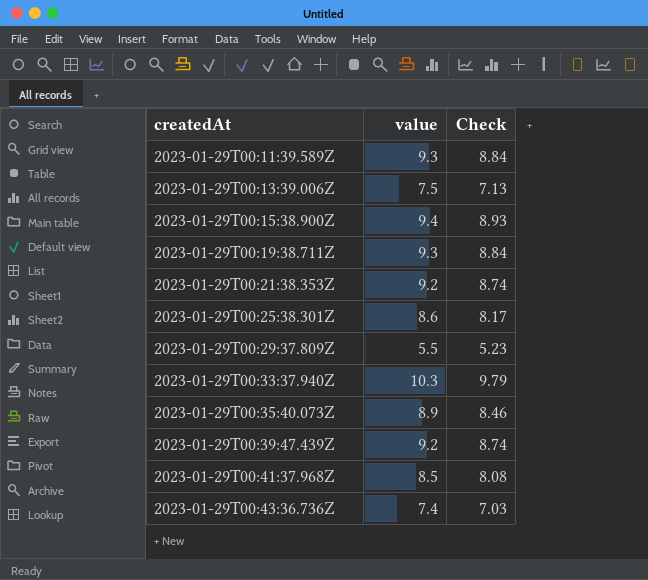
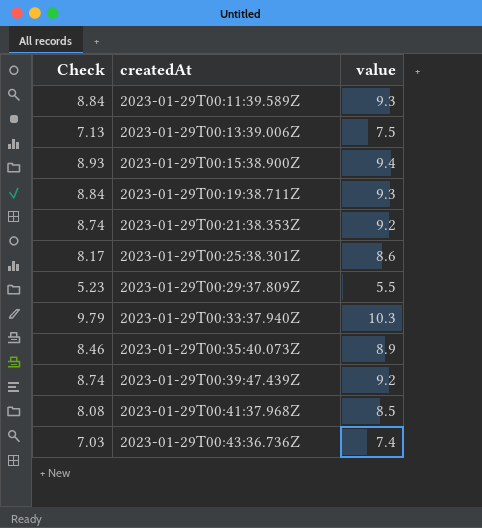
column Check | position: 3 -> 1

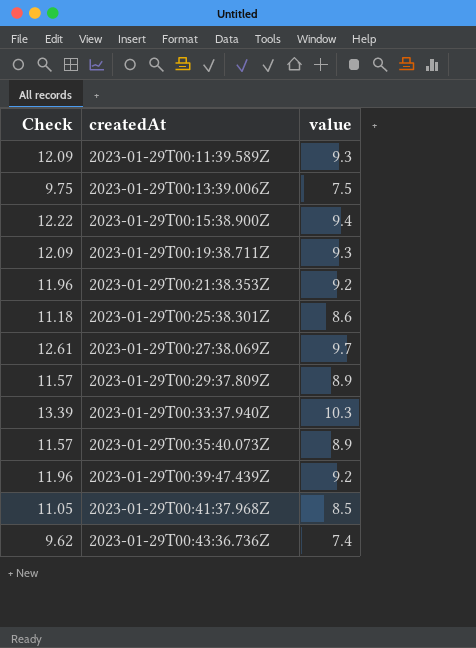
column Check | formula: [value] * 0.95 -> [value] * 1.3
row 2023-01-29T00:27:38.069Z: none -> 12.61 | 9.7
2023-01-29T00:29:37.809Z | value: 5.5 -> 8.9

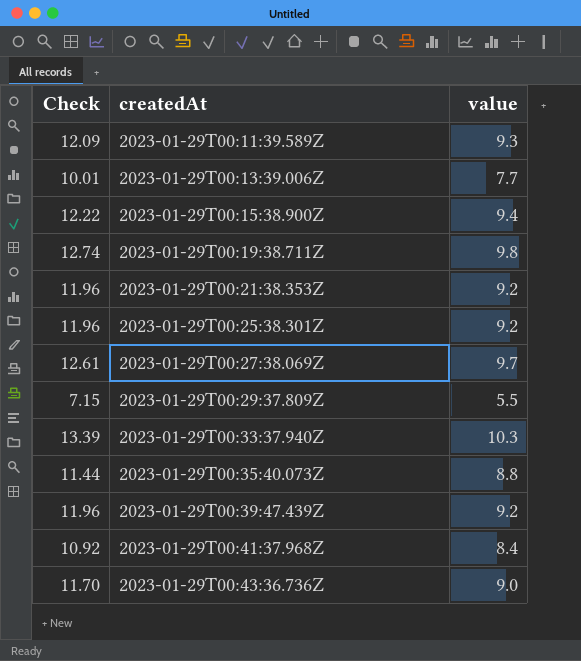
2023-01-29T00:13:39.006Z | Check: 9.75 -> 10.01
2023-01-29T00:13:39.006Z | value: 7.5 -> 7.7
2023-01-29T00:19:38.711Z | Check: 12.09 -> 12.74
2023-01-29T00:19:38.711Z | value: 9.3 -> 9.8
2023-01-29T00:25:38.301Z | Check: 11.18 -> 11.96
2023-01-29T00:25:38.301Z | value: 8.6 -> 9.2
2023-01-29T00:29:37.809Z | Check: 11.57 -> 7.15
2023-01-29T00:29:37.809Z | value: 8.9 -> 5.5
2023-01-29T00:35:40.073Z | Check: 11.57 -> 11.44
2023-01-29T00:35:40.073Z | value: 8.9 -> 8.8
2023-01-29T00:41:37.968Z | Check: 11.05 -> 10.92
2023-01-29T00:41:37.968Z | value: 8.5 -> 8.4
2023-01-29T00:43:36.736Z | Check: 9.62 -> 11.70
2023-01-29T00:43:36.736Z | value: 7.4 -> 9.0

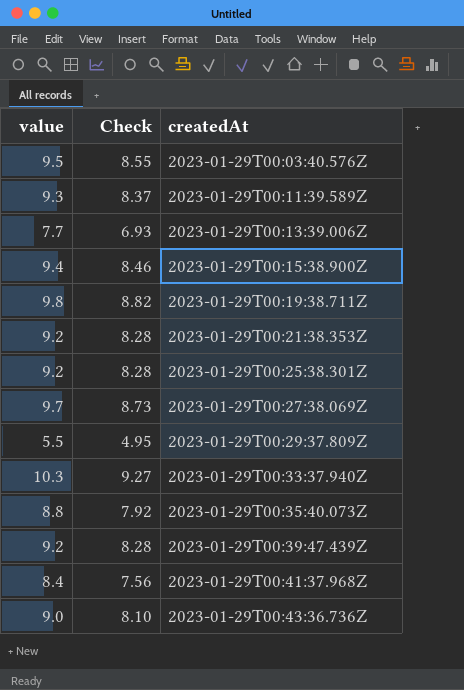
column value | position: 3 -> 1
column Check | formula: [value] * 1.3 -> [value] * 0.9
row 2023-01-29T00:03:40.576Z: none -> 9.5 | 8.55

